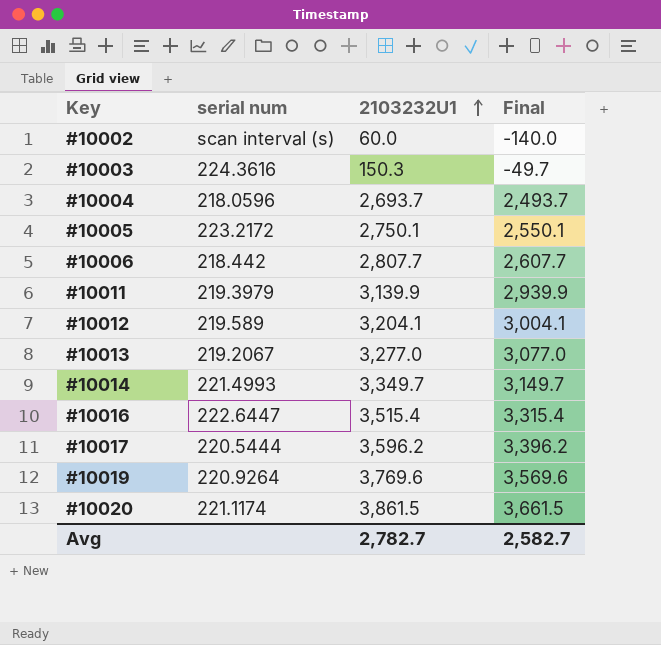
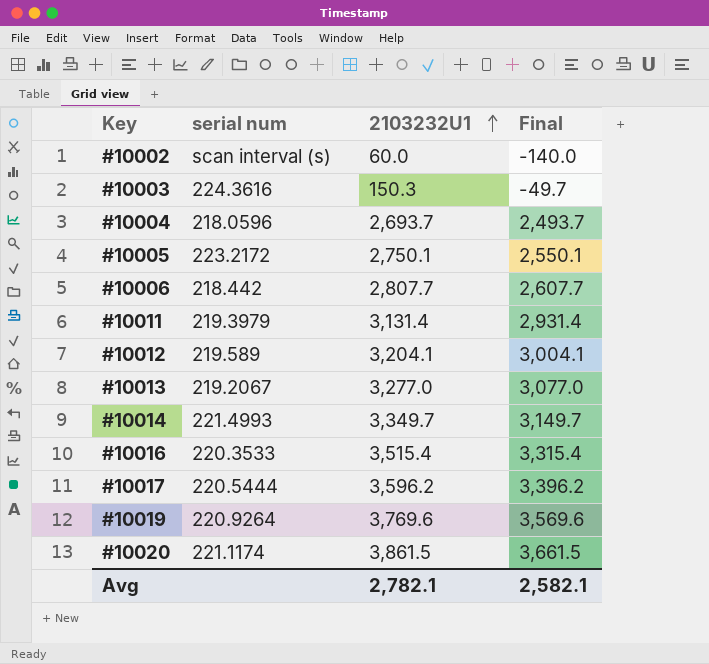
#10011 | 2103232U1: 3,139.9 -> 3,131.4
#10011 | Final: 2,939.9 -> 2,931.4
#10016 | serial num: 222.6447 -> 220.3533
Avg | 2103232U1: 2,782.7 -> 2,782.1
Avg | Final: 2,582.7 -> 2,582.1

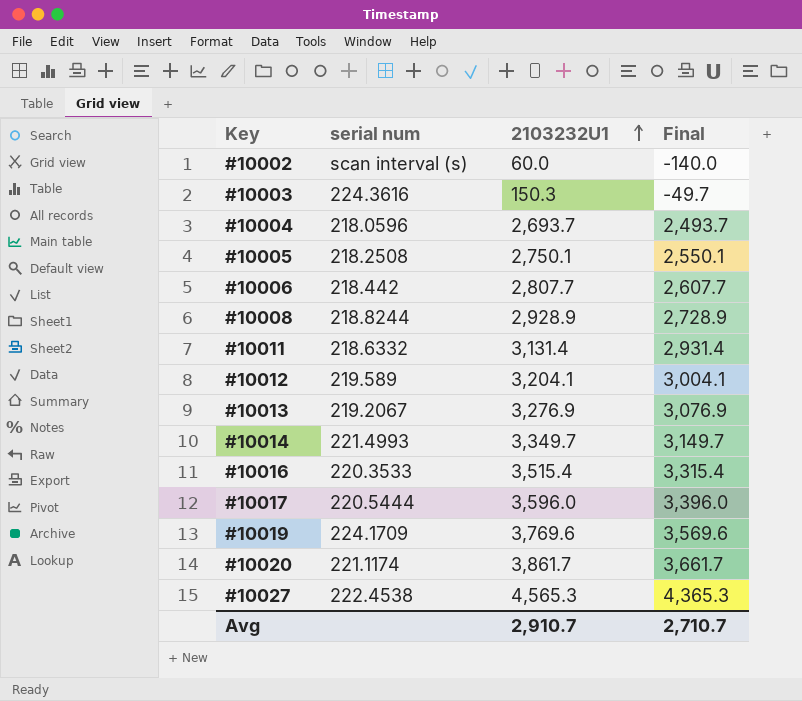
#10005 | serial num: 223.2172 -> 218.2508
row #10008: none -> 218.8244 | 2,928.9 | 2,728.9
#10011 | serial num: 219.3979 -> 218.6332
#10013 | 2103232U1: 3,277.0 -> 3,276.9
#10013 | Final: 3,077.0 -> 3,076.9
#10017 | 2103232U1: 3,596.2 -> 3,596.0
#10017 | Final: 3,396.2 -> 3,396.0
#10019 | serial num: 220.9264 -> 224.1709
#10020 | 2103232U1: 3,861.5 -> 3,861.7
#10020 | Final: 3,661.5 -> 3,661.7
row #10027: none -> 222.4538 | 4,565.3 | 4,365.3
Avg | 2103232U1: 2,782.1 -> 2,910.7
Avg | Final: 2,582.1 -> 2,710.7

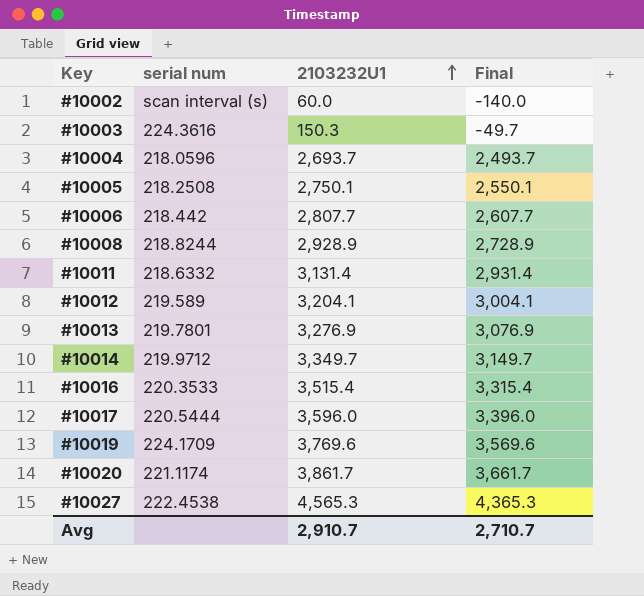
#10013 | serial num: 219.2067 -> 219.7801
#10014 | serial num: 221.4993 -> 219.9712

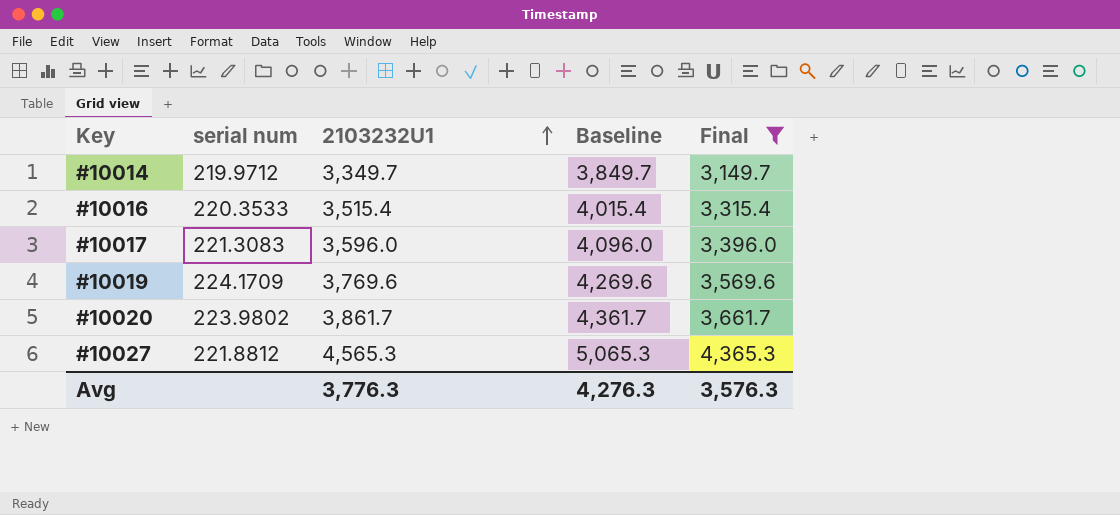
filter: none -> Final >= 3,149.7
column Baseline | formula: none -> [2103232U1] + 500
#10017 | serial num: 220.5444 -> 221.3083
#10020 | serial num: 221.1174 -> 223.9802
#10027 | serial num: 222.4538 -> 221.8812
Avg | 2103232U1: 2,910.7 -> 3,776.3
Avg | Final: 2,710.7 -> 3,576.3

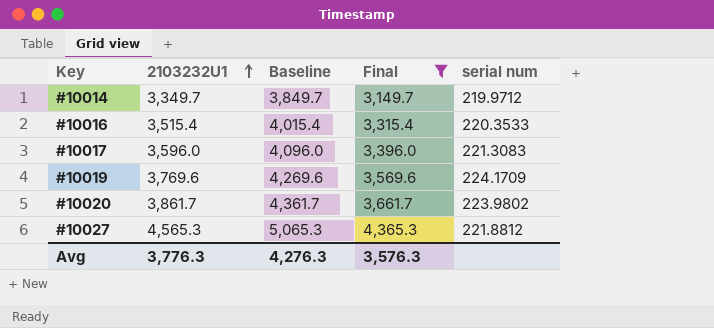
column serial num | position: 2 -> 5

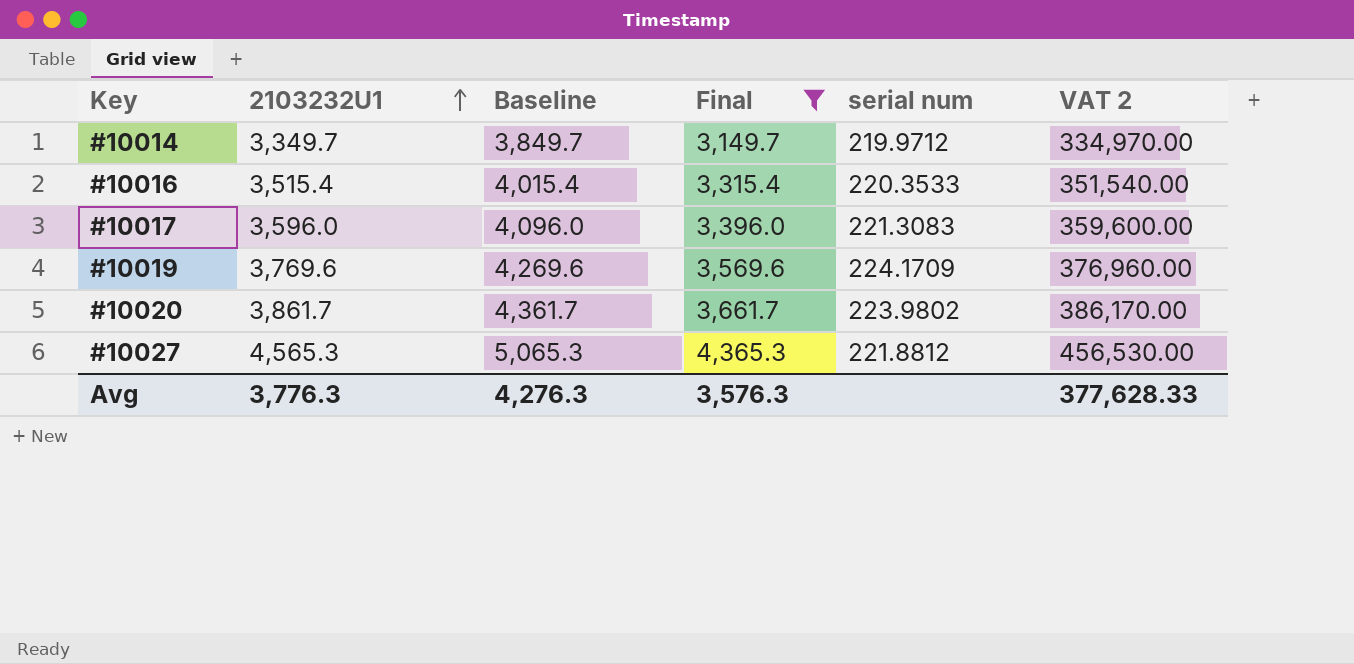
column VAT 2 | formula: none -> [2103232U1] * 100

